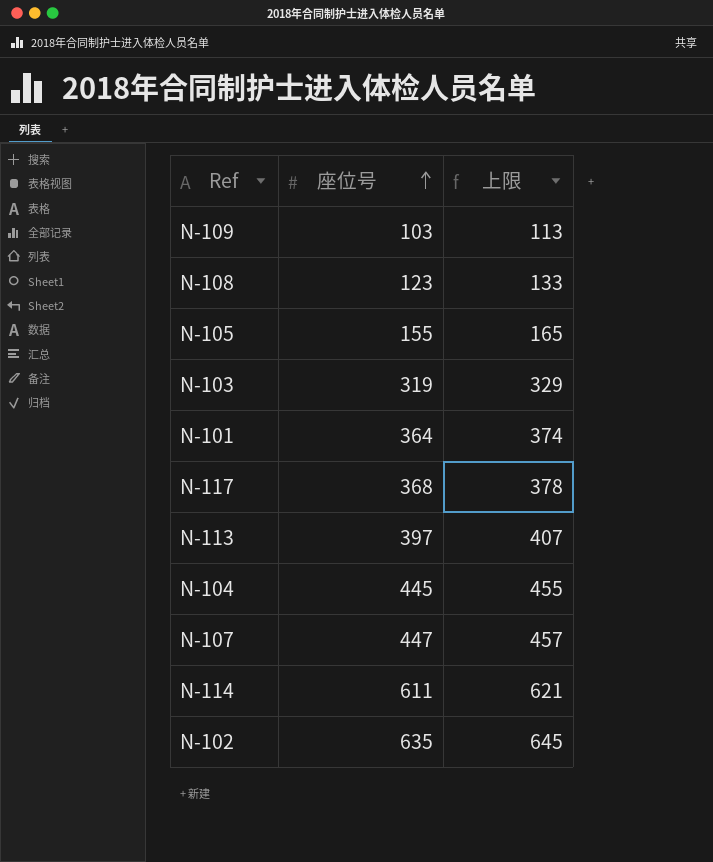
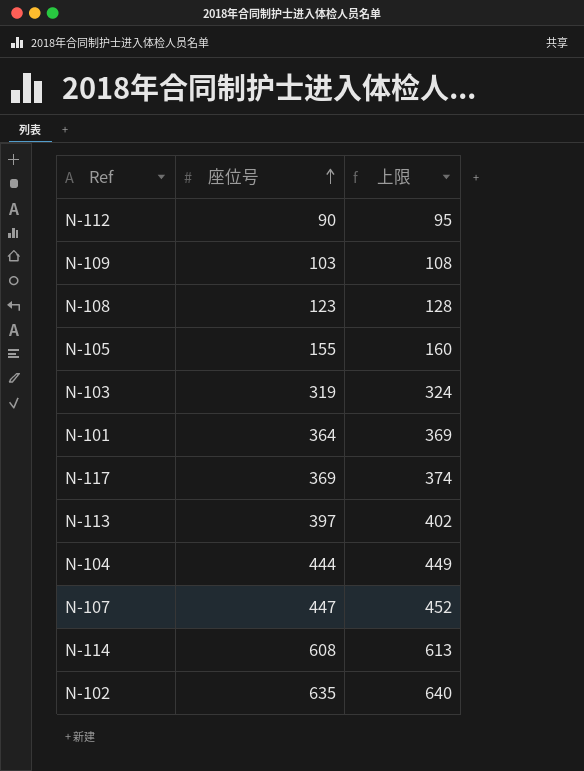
column 上限 | formula: [座位号] + 10 -> [座位号] + 5
row N-112: none -> 90 | 95
N-117 | 座位号: 368 -> 369
N-104 | 座位号: 445 -> 444
N-114 | 座位号: 611 -> 608

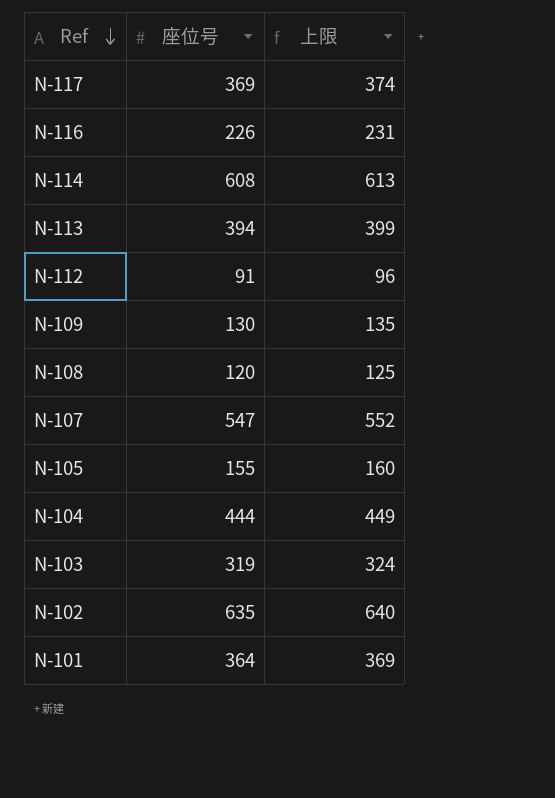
row order: 座位号 ascending -> Ref descending
row N-116: none -> 226 | 231
N-113 | 座位号: 397 -> 394
N-113 | 上限: 402 -> 399
N-112 | 座位号: 90 -> 91
N-112 | 上限: 95 -> 96
N-109 | 座位号: 103 -> 130
N-109 | 上限: 108 -> 135
N-108 | 座位号: 123 -> 120
N-108 | 上限: 128 -> 125
N-107 | 座位号: 447 -> 547
N-107 | 上限: 452 -> 552

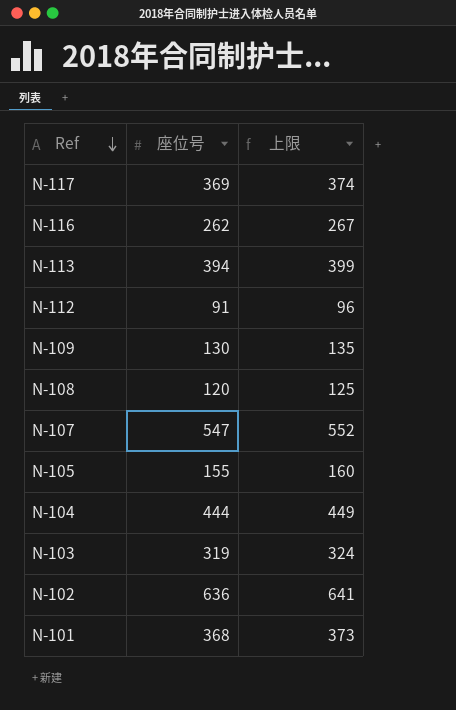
row N-114: 608 | 613 -> none
N-116 | 座位号: 226 -> 262
N-116 | 上限: 231 -> 267
N-102 | 座位号: 635 -> 636
N-102 | 上限: 640 -> 641
N-101 | 座位号: 364 -> 368
N-101 | 上限: 369 -> 373

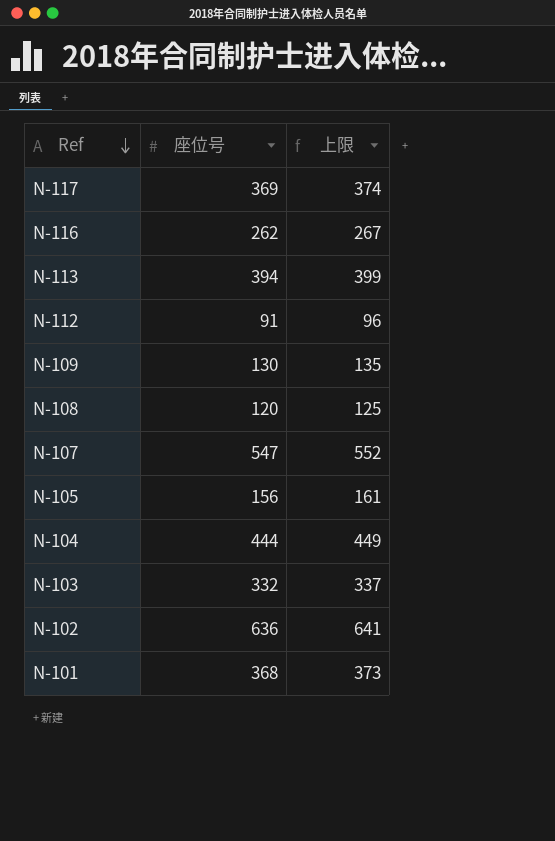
N-105 | 座位号: 155 -> 156
N-105 | 上限: 160 -> 161
N-103 | 座位号: 319 -> 332
N-103 | 上限: 324 -> 337

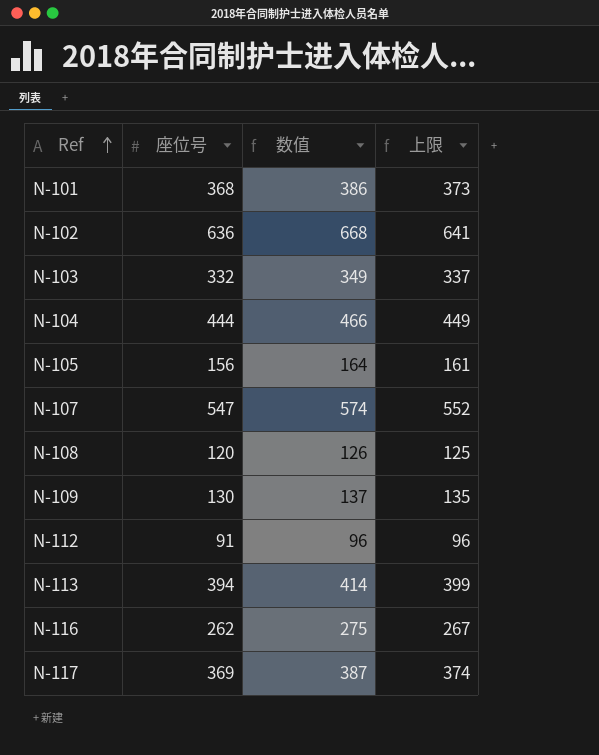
row order: Ref descending -> Ref ascending
column 数值 | formula: none -> [座位号] * 1.05

